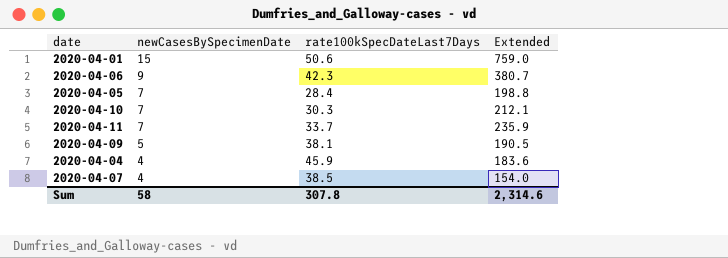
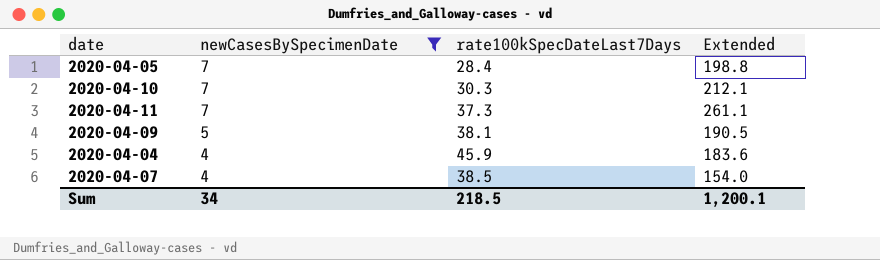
filter: none -> newCasesBySpecimenDate <= 7
2020-04-11 | rate100kSpecDateLast7Days: 33.7 -> 37.3
2020-04-11 | Extended: 235.9 -> 261.1
Sum | newCasesBySpecimenDate: 58 -> 34
Sum | rate100kSpecDateLast7Days: 307.8 -> 218.5
Sum | Extended: 2,314.6 -> 1,200.1

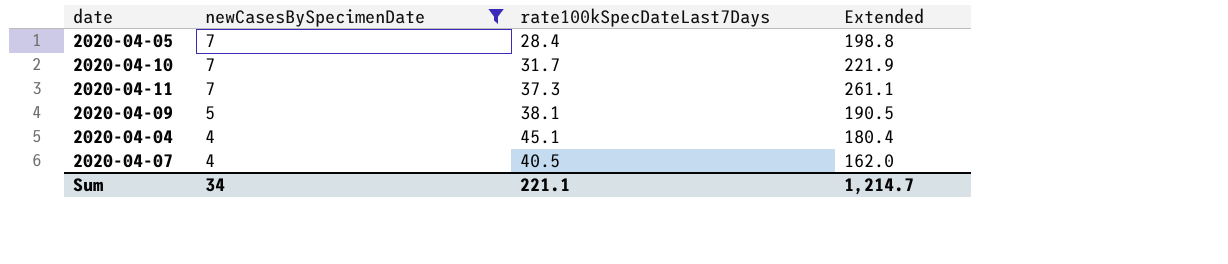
2020-04-10 | rate100kSpecDateLast7Days: 30.3 -> 31.7
2020-04-10 | Extended: 212.1 -> 221.9
2020-04-04 | rate100kSpecDateLast7Days: 45.9 -> 45.1
2020-04-04 | Extended: 183.6 -> 180.4
2020-04-07 | rate100kSpecDateLast7Days: 38.5 -> 40.5
2020-04-07 | Extended: 154.0 -> 162.0
Sum | rate100kSpecDateLast7Days: 218.5 -> 221.1
Sum | Extended: 1,200.1 -> 1,214.7

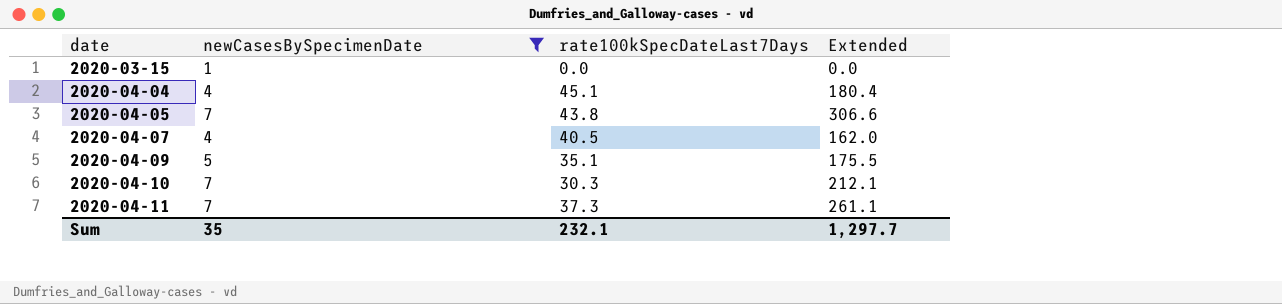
row order: newCasesBySpecimenDate descending -> date ascending
row 2020-03-15: none -> 1 | 0.0 | 0.0
2020-04-05 | rate100kSpecDateLast7Days: 28.4 -> 43.8
2020-04-05 | Extended: 198.8 -> 306.6
2020-04-09 | rate100kSpecDateLast7Days: 38.1 -> 35.1
2020-04-09 | Extended: 190.5 -> 175.5
2020-04-10 | rate100kSpecDateLast7Days: 31.7 -> 30.3
2020-04-10 | Extended: 221.9 -> 212.1
Sum | newCasesBySpecimenDate: 34 -> 35
Sum | rate100kSpecDateLast7Days: 221.1 -> 232.1
Sum | Extended: 1,214.7 -> 1,297.7

